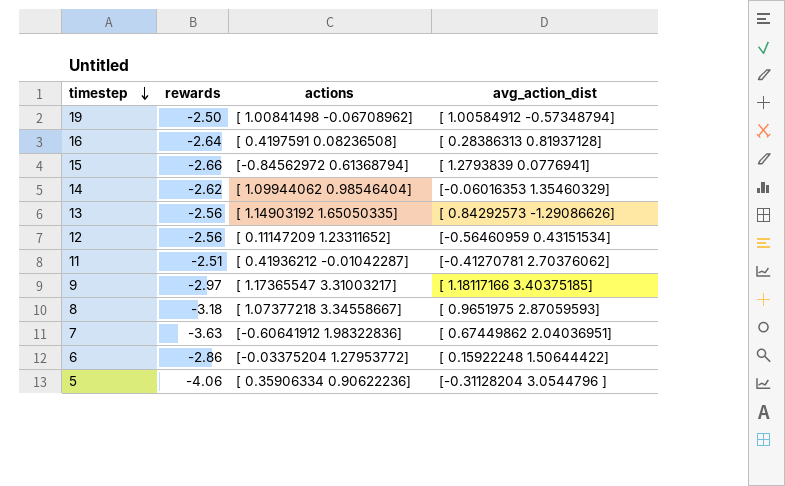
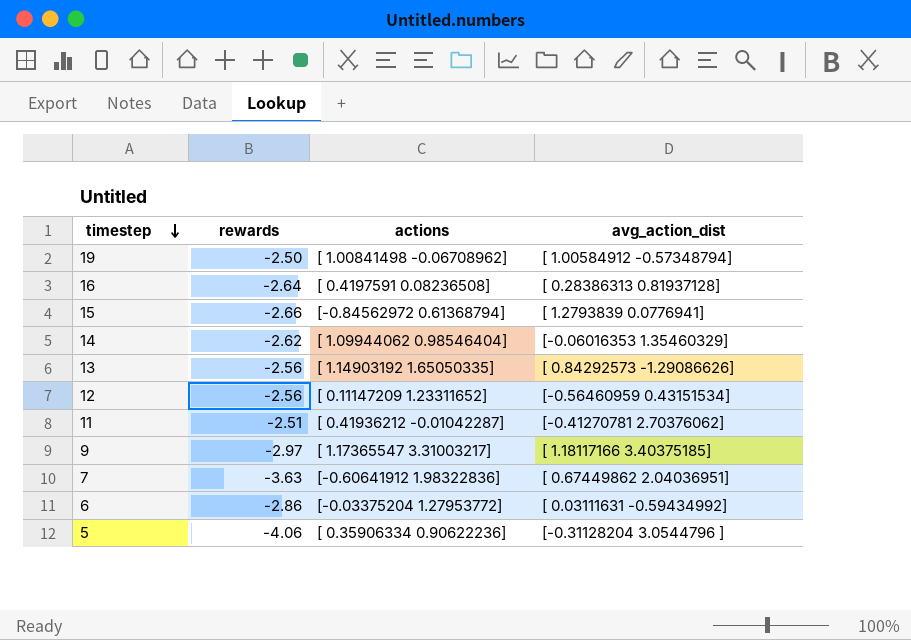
row 8: -3.18 | [ 1.07377218 3.34558667] | [ 0.9651975 2.87059593] -> none
6 | avg_action_dist: [ 0.15922248 1.50644422] -> [ 0.03111631 -0.59434992]

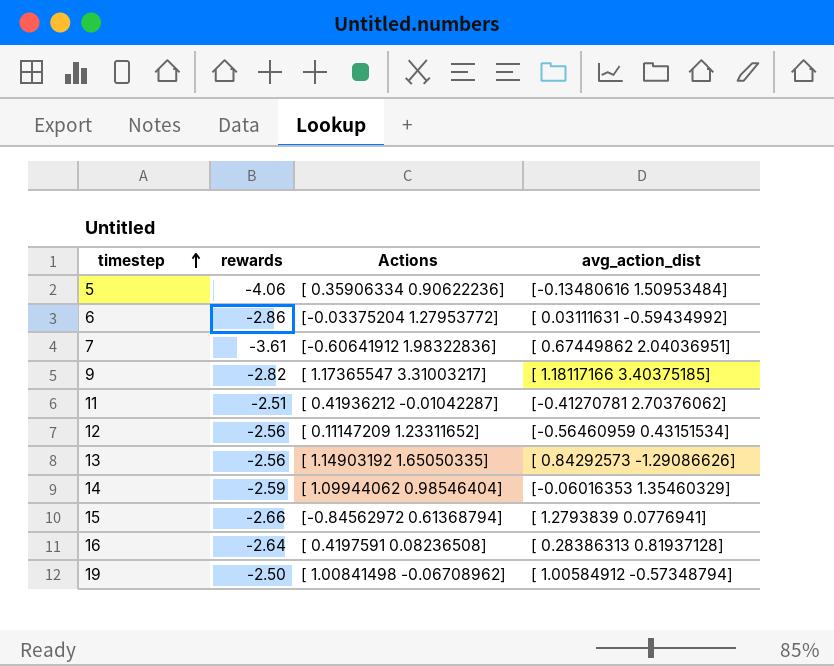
row order: timestep descending -> timestep ascending
column name: actions -> Actions
5 | avg_action_dist: [-0.31128204 3.0544796 ] -> [-0.13480616 1.50953484]
7 | rewards: -3.63 -> -3.61
9 | rewards: -2.97 -> -2.82
14 | rewards: -2.62 -> -2.59

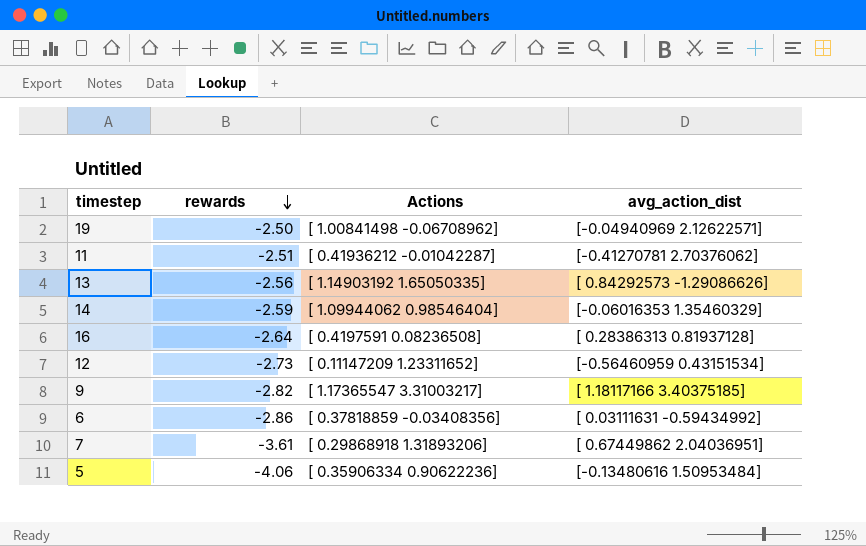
row order: timestep ascending -> rewards descending
row 15: -2.66 | [-0.84562972 0.61368794] | [ 1.2793839 0.0776941] -> none
19 | avg_action_dist: [ 1.00584912 -0.57348794] -> [-0.04940969 2.12622571]
12 | rewards: -2.56 -> -2.73
6 | Actions: [-0.03375204 1.27953772] -> [ 0.37818859 -0.03408356]
7 | Actions: [-0.60641912 1.98322836] -> [ 0.29868918 1.31893206]

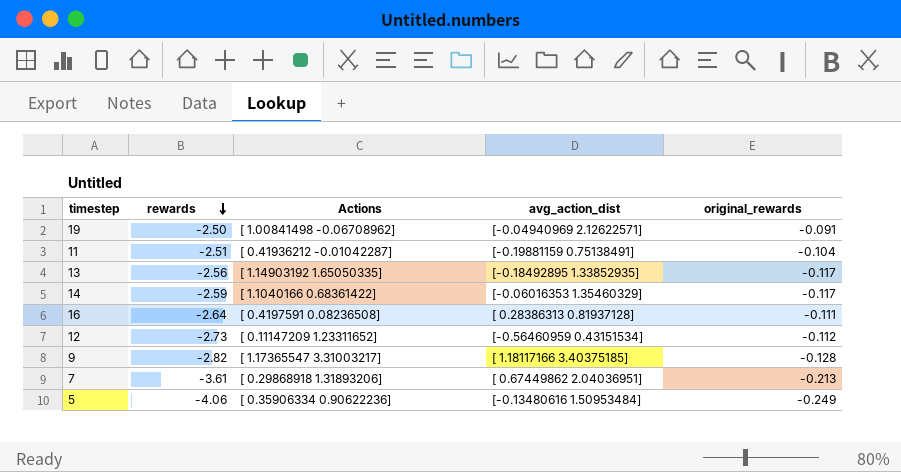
column original_rewards | position: none -> 5
row 6: -2.86 | [ 0.37818859 -0.03408356] | [ 0.03111631 -0.59434992] -> none
11 | avg_action_dist: [-0.41270781 2.70376062] -> [-0.19881159 0.75138491]
13 | avg_action_dist: [ 0.84292573 -1.29086626] -> [-0.18492895 1.33852935]
14 | Actions: [ 1.09944062 0.98546404] -> [ 1.1040166 0.68361422]

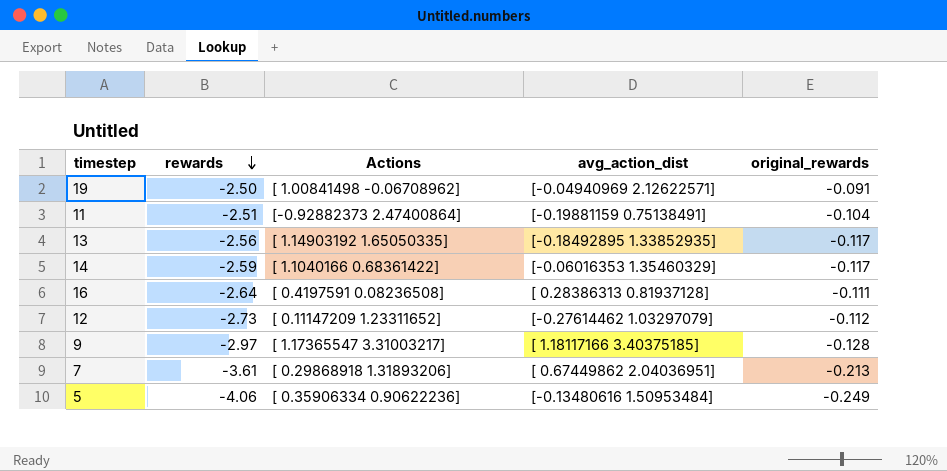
11 | Actions: [ 0.41936212 -0.01042287] -> [-0.92882373 2.47400864]
12 | avg_action_dist: [-0.56460959 0.43151534] -> [-0.27614462 1.03297079]
9 | rewards: -2.82 -> -2.97

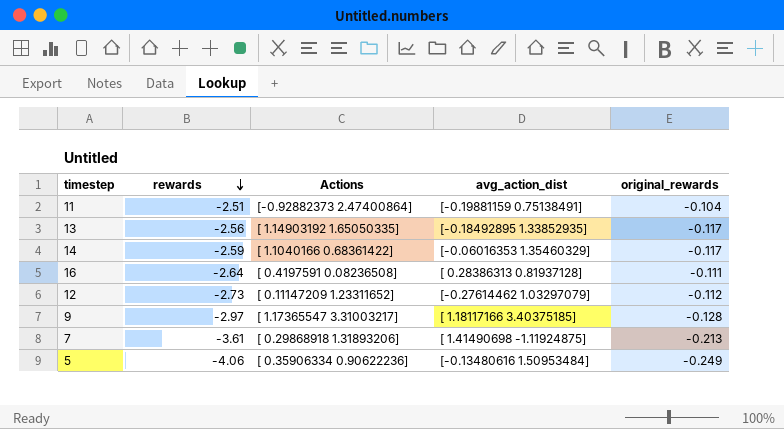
row 19: -2.50 | [ 1.00841498 -0.06708962] | [-0.04940969 2.12622571] | -0.091 -> none
7 | avg_action_dist: [ 0.67449862 2.04036951] -> [ 1.41490698 -1.11924875]

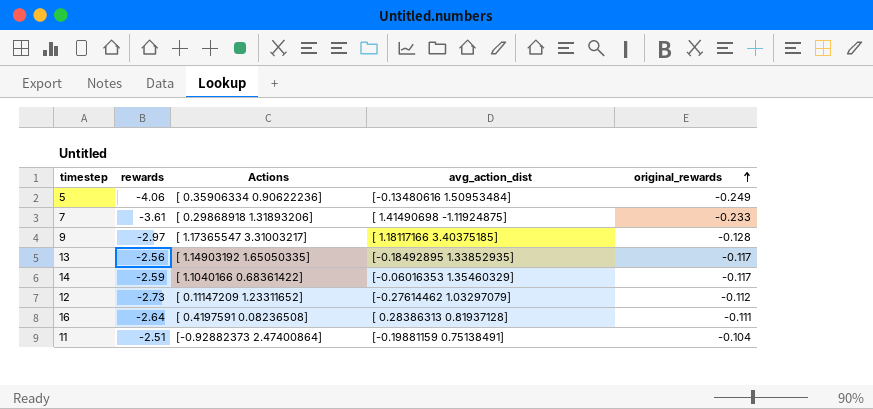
row order: rewards descending -> original_rewards ascending
7 | original_rewards: -0.213 -> -0.233

